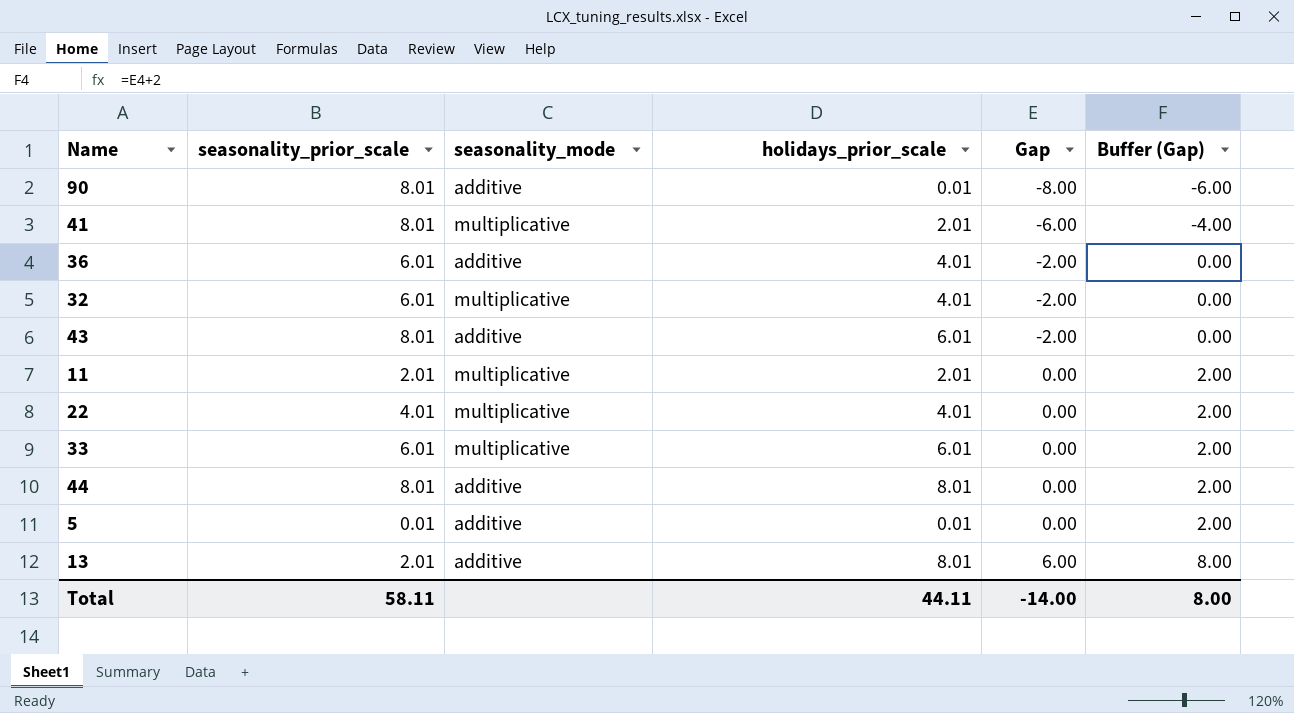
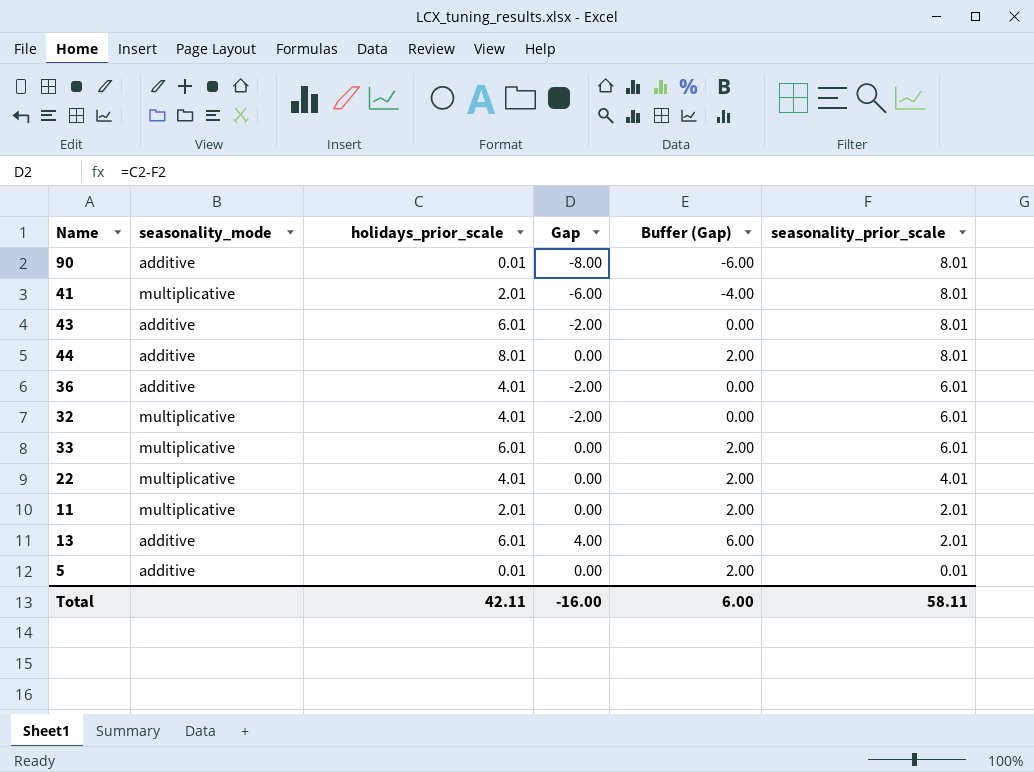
row order: Gap ascending -> seasonality_prior_scale descending
column seasonality_prior_scale | position: 2 -> 6
13 | holidays_prior_scale: 8.01 -> 6.01
13 | Gap: 6.00 -> 4.00
13 | Buffer (Gap): 8.00 -> 6.00
Total | holidays_prior_scale: 44.11 -> 42.11
Total | Gap: -14.00 -> -16.00
Total | Buffer (Gap): 8.00 -> 6.00

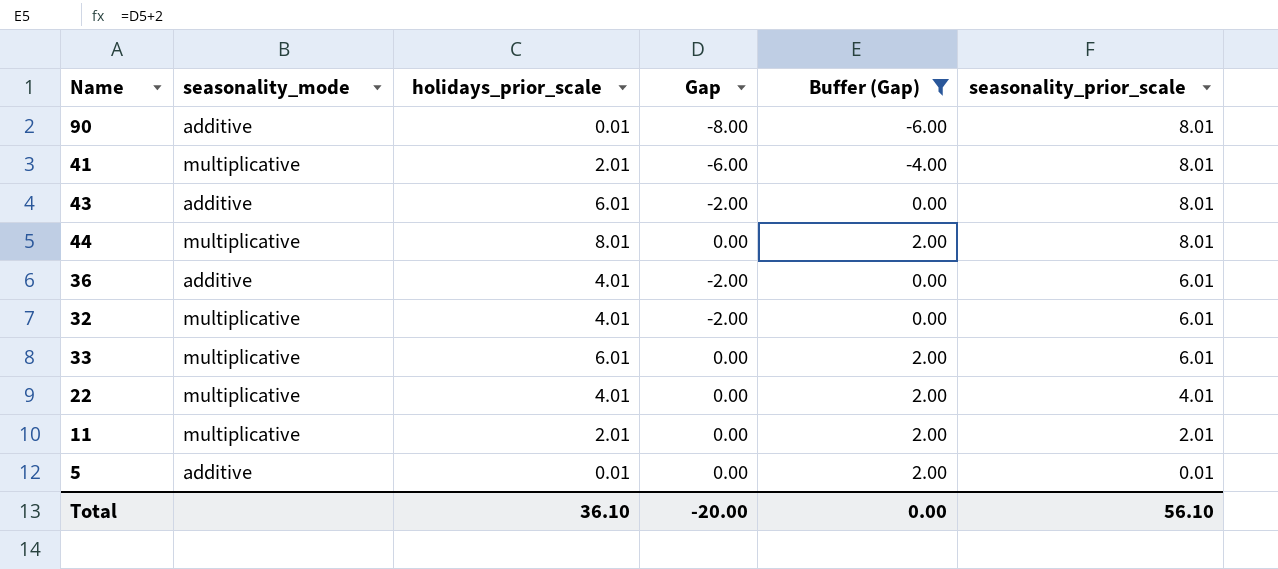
filter: none -> Buffer (Gap) != 6.00
44 | seasonality_mode: additive -> multiplicative
Total | holidays_prior_scale: 42.11 -> 36.10
Total | Gap: -16.00 -> -20.00
Total | Buffer (Gap): 6.00 -> 0.00
Total | seasonality_prior_scale: 58.11 -> 56.10

